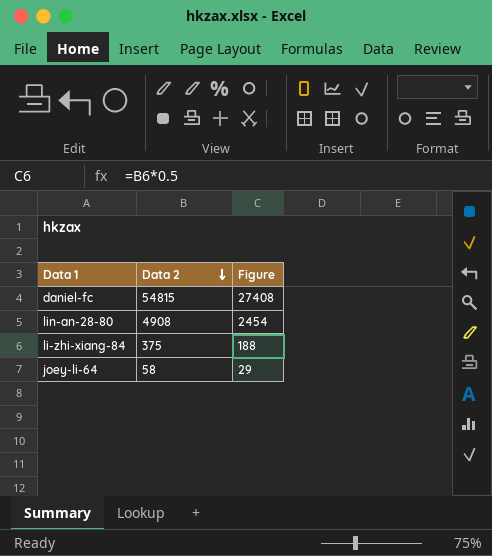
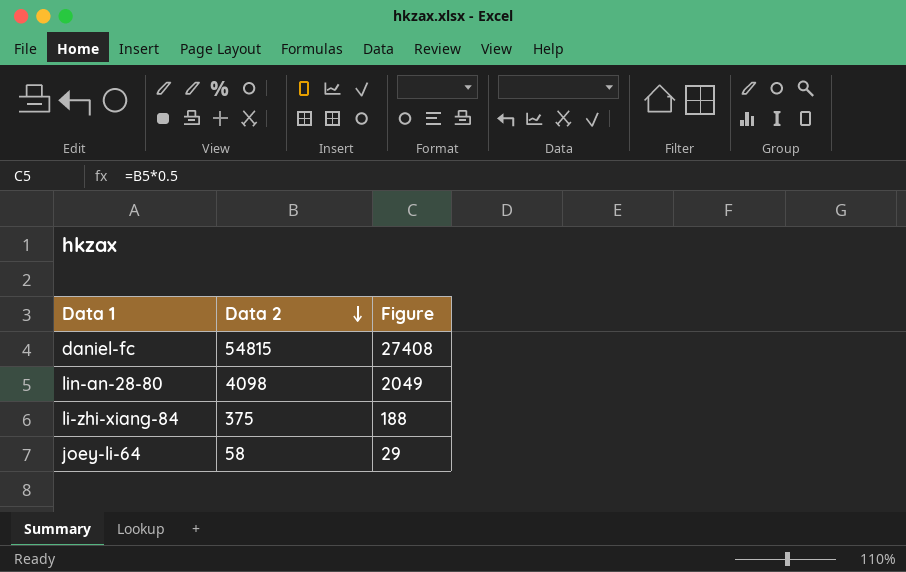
lin-an-28-80 | Data 2: 4908 -> 4098
lin-an-28-80 | Figure: 2454 -> 2049

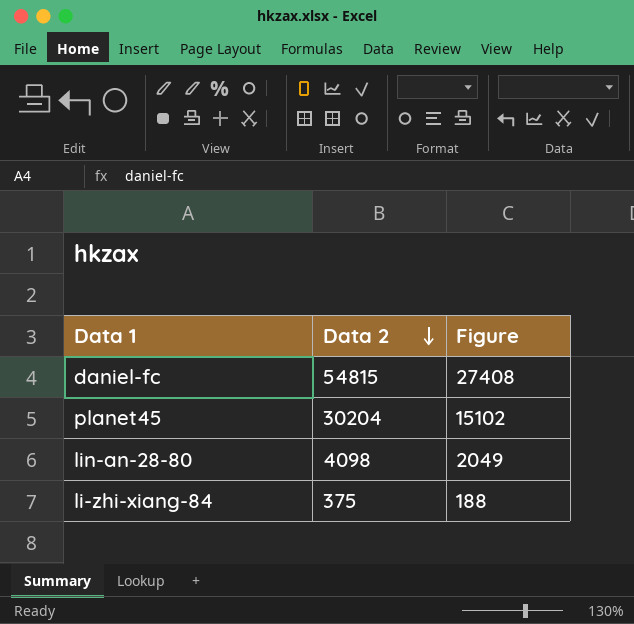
row joey-li-64: 58 | 29 -> none
row planet45: none -> 30204 | 15102

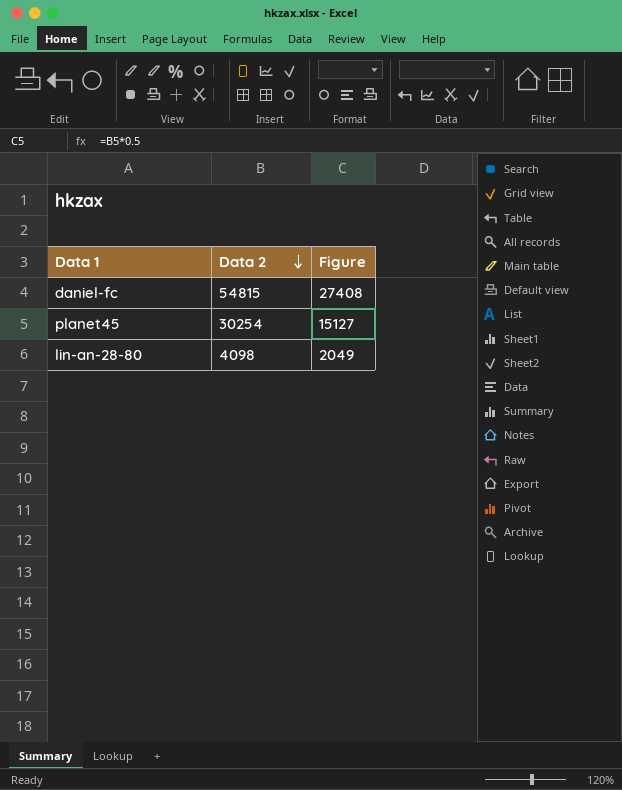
row li-zhi-xiang-84: 375 | 188 -> none
planet45 | Data 2: 30204 -> 30254
planet45 | Figure: 15102 -> 15127

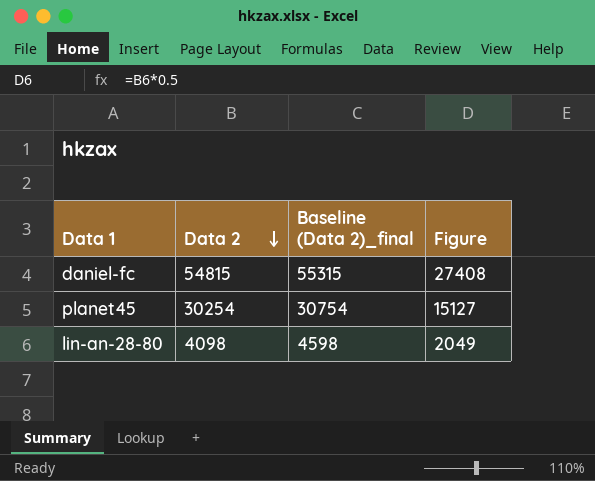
column Baseline (Data 2)_final | formula: none -> [Data 2] + 500

